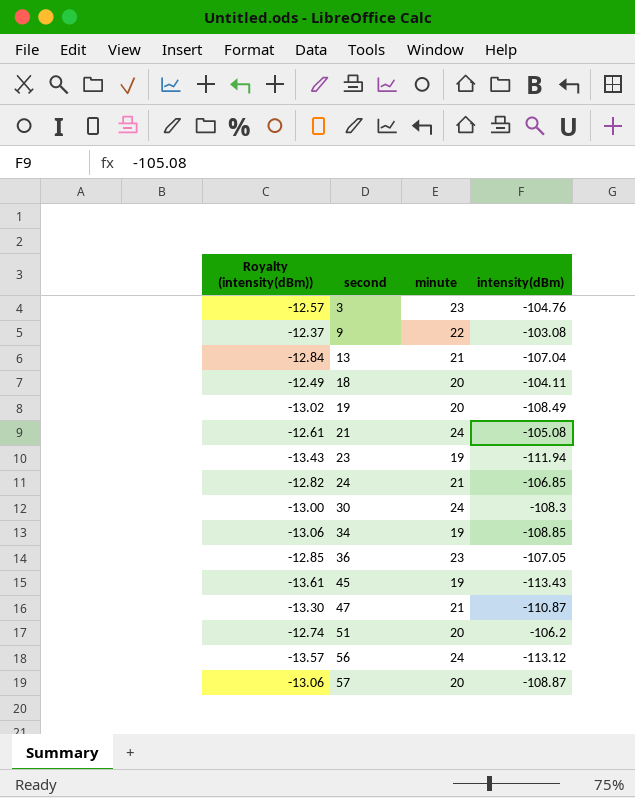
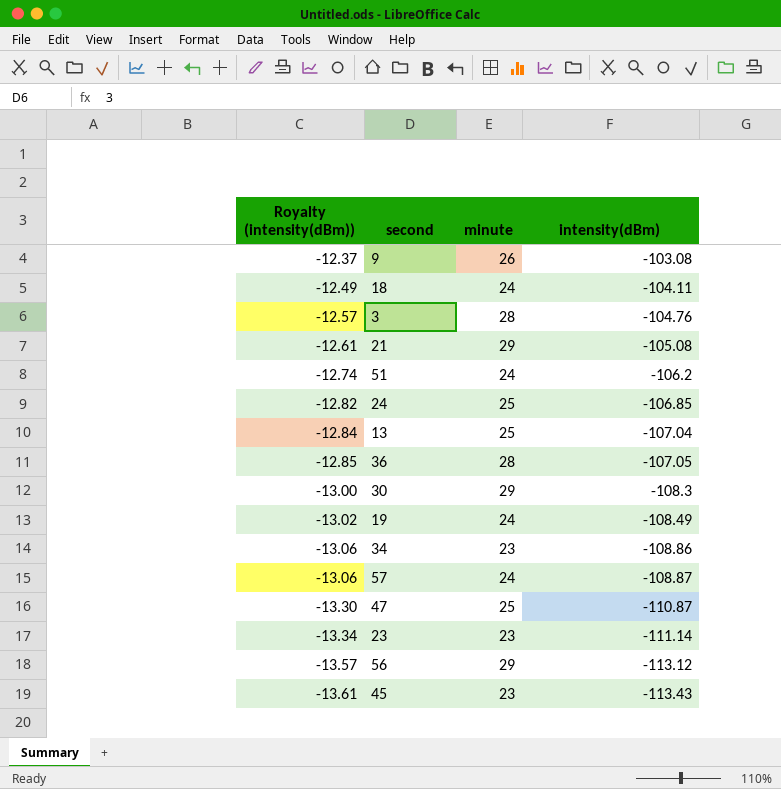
row order: second ascending -> Royalty (intensity(dBm)) descending
9 | minute: 22 -> 26
18 | minute: 20 -> 24
3 | minute: 23 -> 28
21 | minute: 24 -> 29
51 | minute: 20 -> 24
24 | minute: 21 -> 25
13 | minute: 21 -> 25
36 | minute: 23 -> 28
30 | minute: 24 -> 29
19 | minute: 20 -> 24
34 | minute: 19 -> 23
34 | intensity(dBm): -108.85 -> -108.86
57 | minute: 20 -> 24
47 | minute: 21 -> 25
23 | Royalty (intensity(dBm)): -13.43 -> -13.34
23 | minute: 19 -> 23
23 | intensity(dBm): -111.94 -> -111.14
56 | minute: 24 -> 29
45 | minute: 19 -> 23

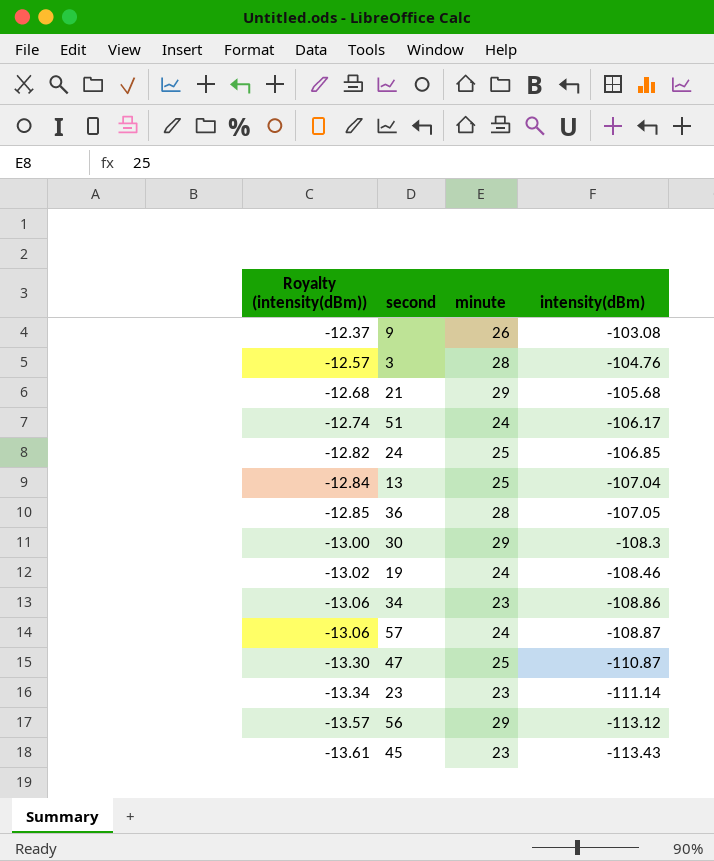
row 18: -12.49 | 24 | -104.11 -> none
21 | Royalty (intensity(dBm)): -12.61 -> -12.68
21 | intensity(dBm): -105.08 -> -105.68
51 | intensity(dBm): -106.2 -> -106.17
19 | intensity(dBm): -108.49 -> -108.46

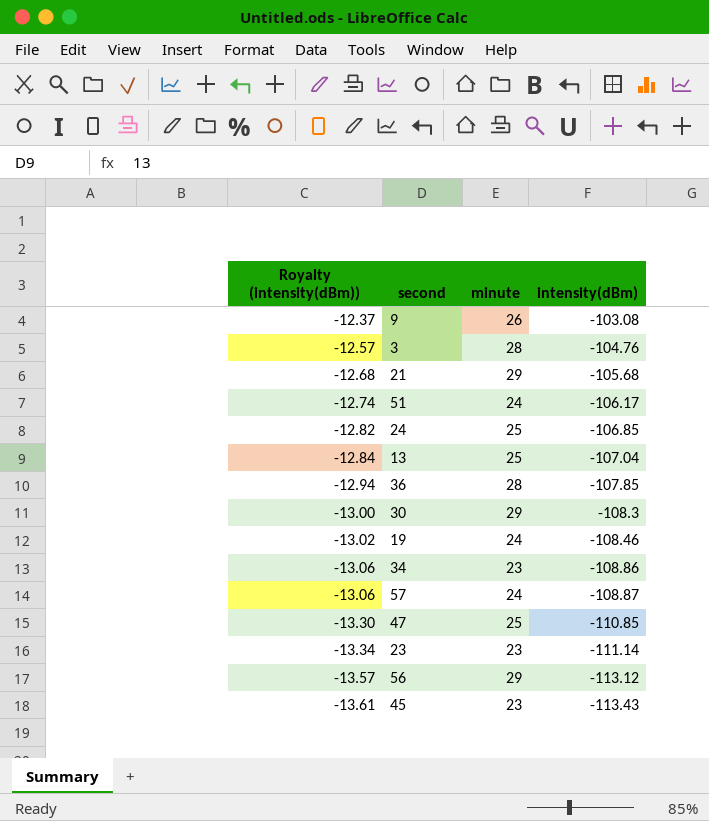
36 | Royalty (intensity(dBm)): -12.85 -> -12.94
36 | intensity(dBm): -107.05 -> -107.85
47 | intensity(dBm): -110.87 -> -110.85

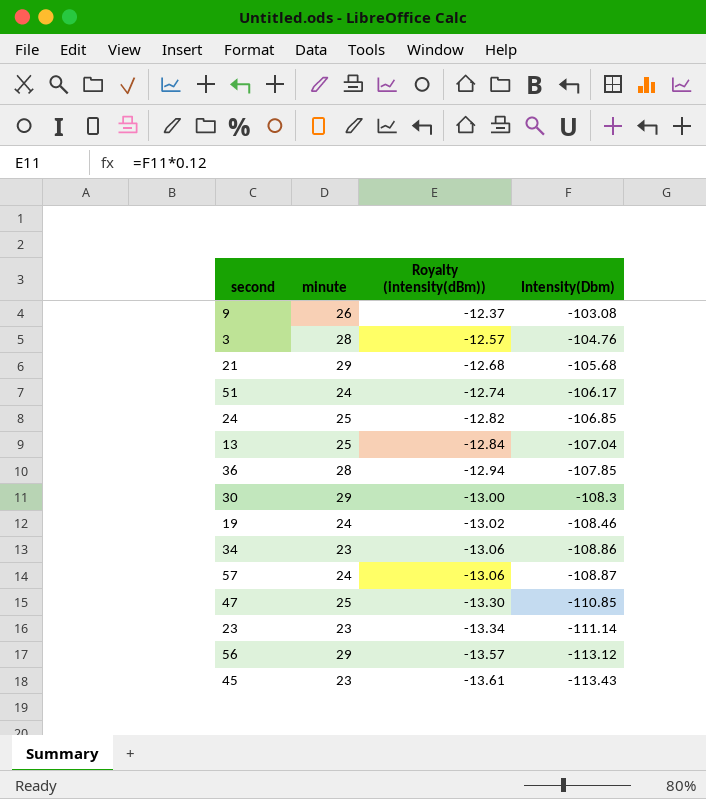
column Royalty (intensity(dBm)) | position: 1 -> 3
column name: intensity(dBm) -> Intensity(Dbm)

